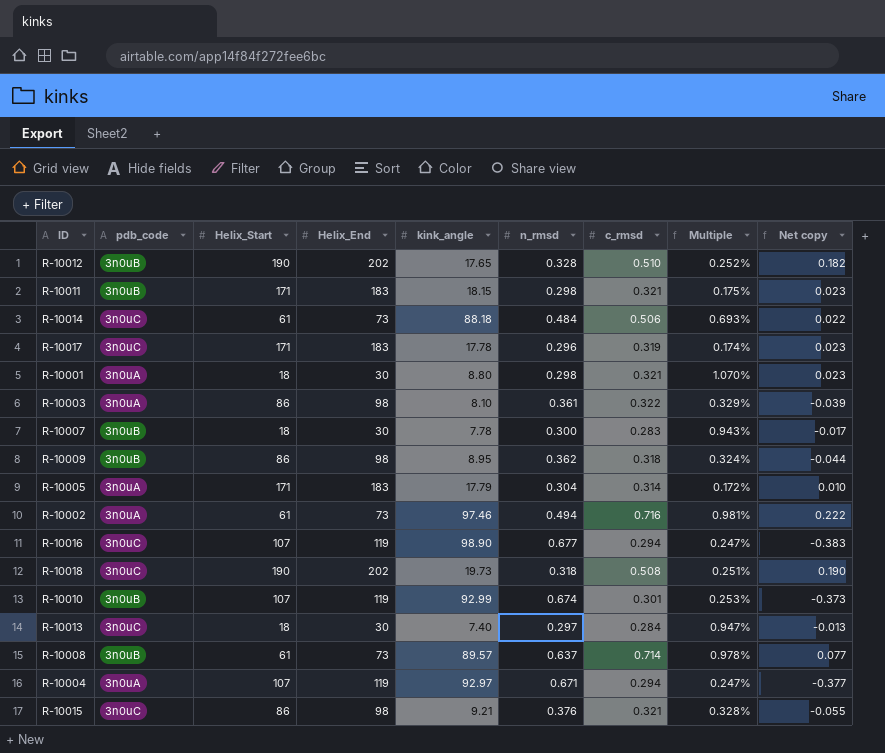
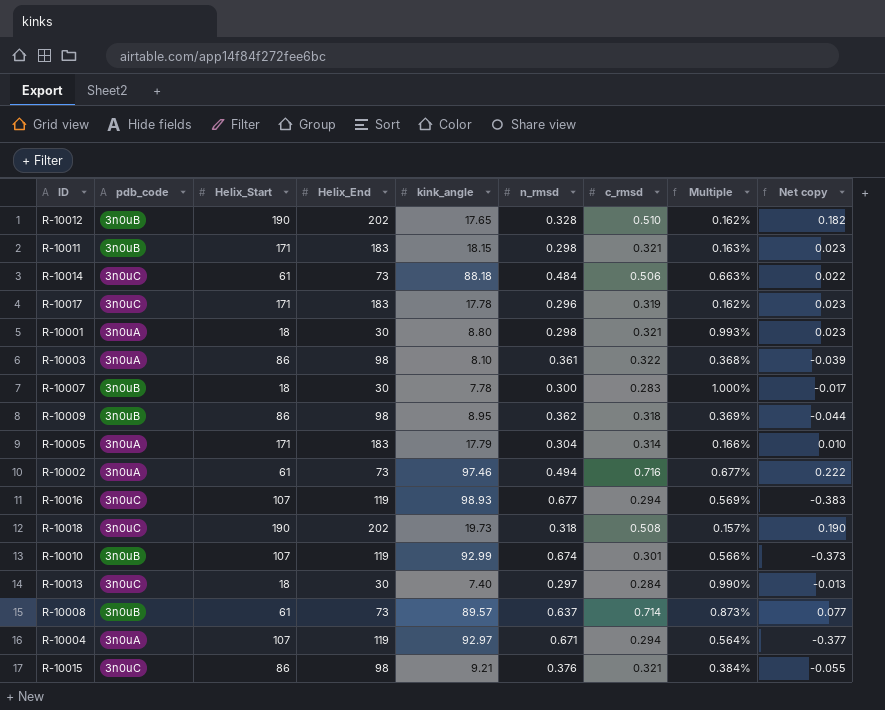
column Multiple | formula: [c_rmsd] / [Helix_End] -> [n_rmsd] / [Helix_End]
R-10016 | kink_angle: 98.90 -> 98.93

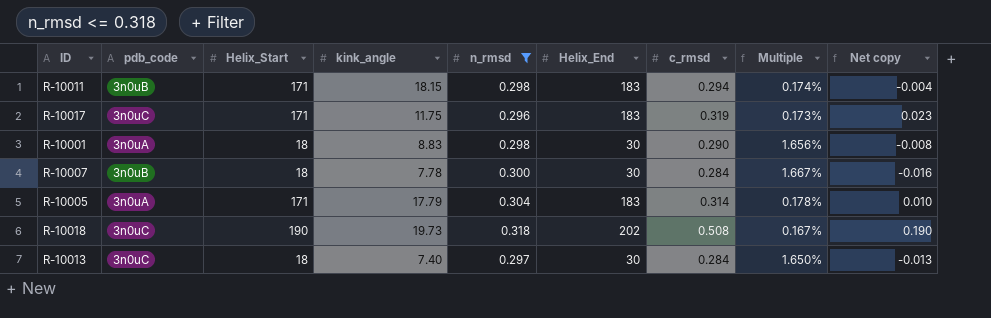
filter: none -> n_rmsd <= 0.318
column Helix_End | position: 4 -> 6
column Multiple | formula: [n_rmsd] / [Helix_End] -> [n_rmsd] / [Helix_Start]
R-10011 | c_rmsd: 0.321 -> 0.294
R-10011 | Net copy: 0.023 -> -0.004
R-10017 | kink_angle: 17.78 -> 11.75
R-10001 | kink_angle: 8.80 -> 8.83
R-10001 | c_rmsd: 0.321 -> 0.290
R-10001 | Net copy: 0.023 -> -0.008
R-10007 | c_rmsd: 0.283 -> 0.284
R-10007 | Net copy: -0.017 -> -0.016

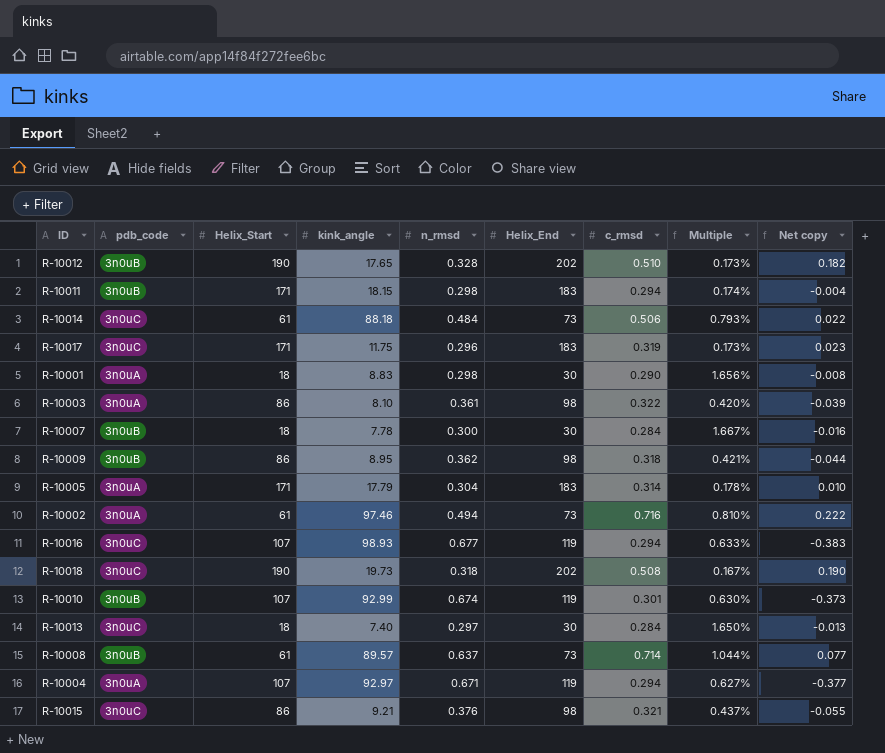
filter: n_rmsd <= 0.318 -> none

